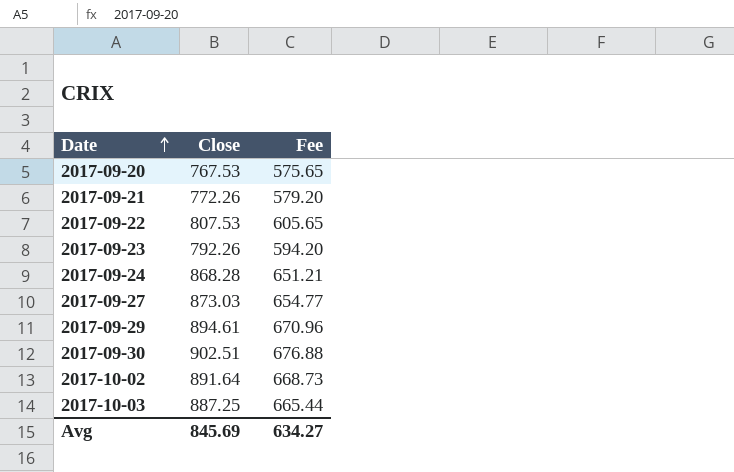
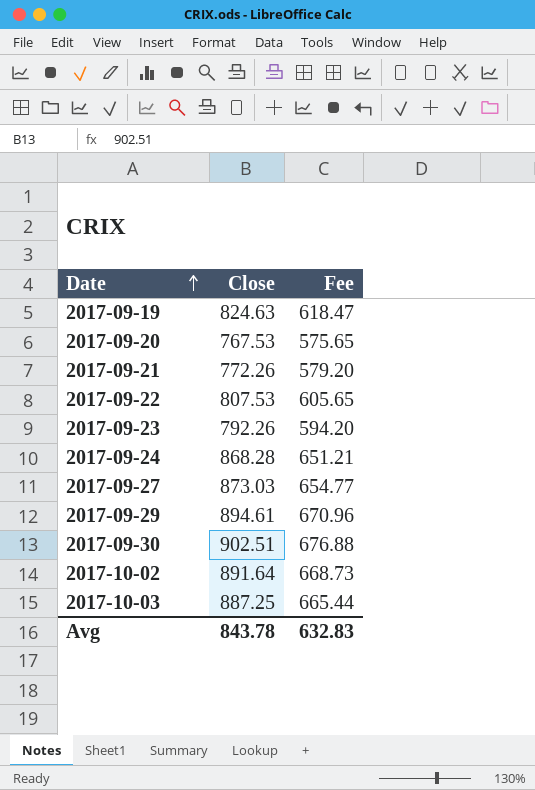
row 2017-09-19: none -> 824.63 | 618.47
Avg | Close: 845.69 -> 843.78
Avg | Fee: 634.27 -> 632.83

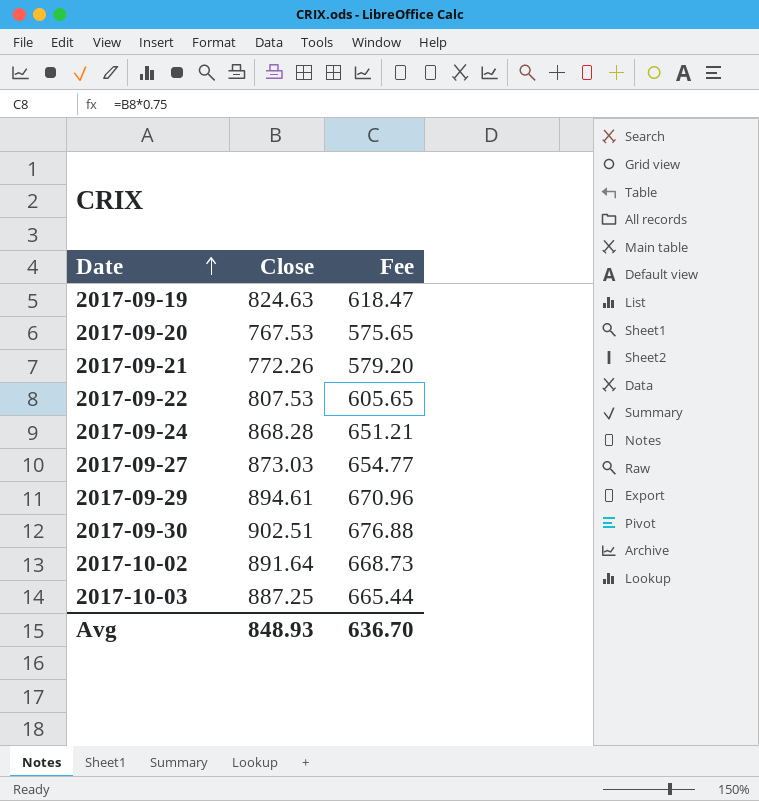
row 2017-09-23: 792.26 | 594.20 -> none
Avg | Close: 843.78 -> 848.93
Avg | Fee: 632.83 -> 636.70

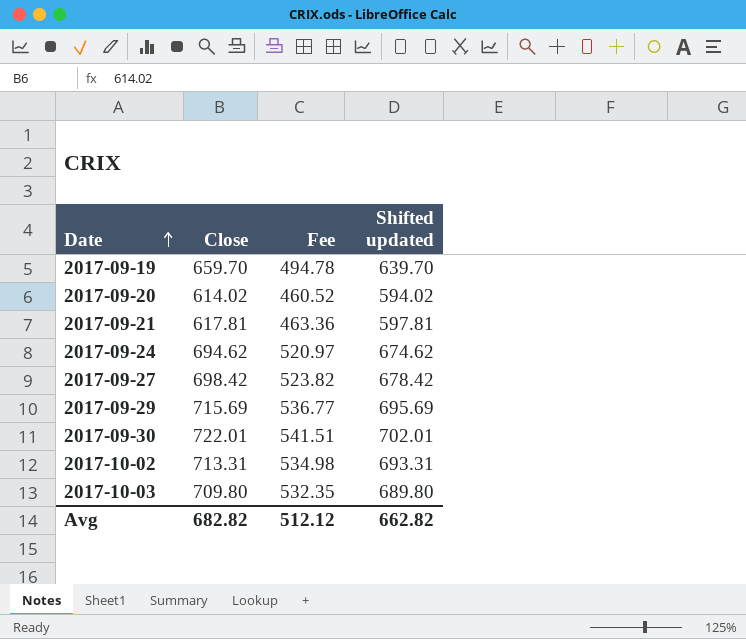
column Shifted updated | formula: none -> [Close] - 20
row 2017-09-22: 807.53 | 605.65 -> none
2017-09-19 | Close: 824.63 -> 659.70
2017-09-19 | Fee: 618.47 -> 494.78
2017-09-20 | Close: 767.53 -> 614.02
2017-09-20 | Fee: 575.65 -> 460.52
2017-09-21 | Close: 772.26 -> 617.81
2017-09-21 | Fee: 579.20 -> 463.36
2017-09-24 | Close: 868.28 -> 694.62
2017-09-24 | Fee: 651.21 -> 520.97
2017-09-27 | Close: 873.03 -> 698.42
2017-09-27 | Fee: 654.77 -> 523.82
2017-09-29 | Close: 894.61 -> 715.69
2017-09-29 | Fee: 670.96 -> 536.77
2017-09-30 | Close: 902.51 -> 722.01
2017-09-30 | Fee: 676.88 -> 541.51
2017-10-02 | Close: 891.64 -> 713.31
2017-10-02 | Fee: 668.73 -> 534.98
2017-10-03 | Close: 887.25 -> 709.80
2017-10-03 | Fee: 665.44 -> 532.35
Avg | Close: 848.93 -> 682.82
Avg | Fee: 636.70 -> 512.12

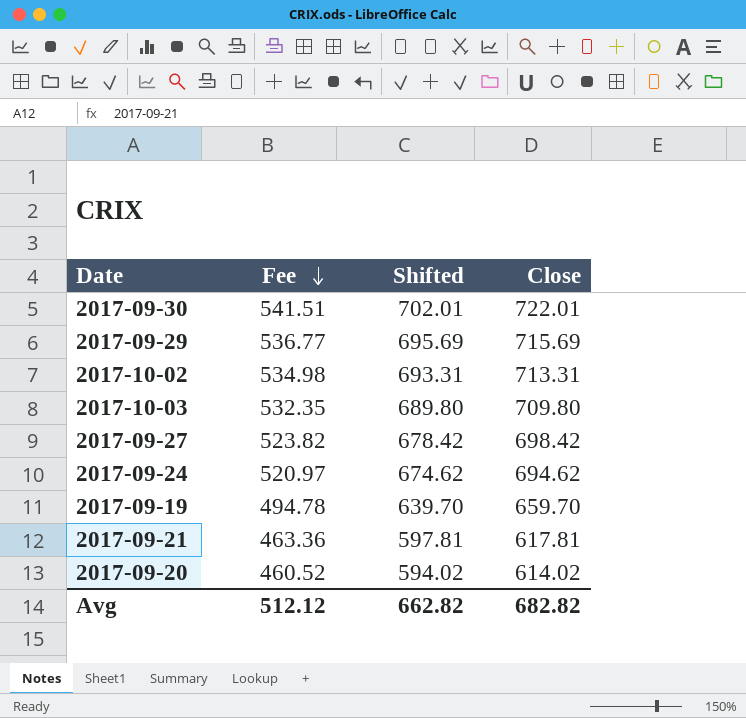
row order: Date ascending -> Fee descending
column name: Shifted updated -> Shifted
column Close | position: 2 -> 4

